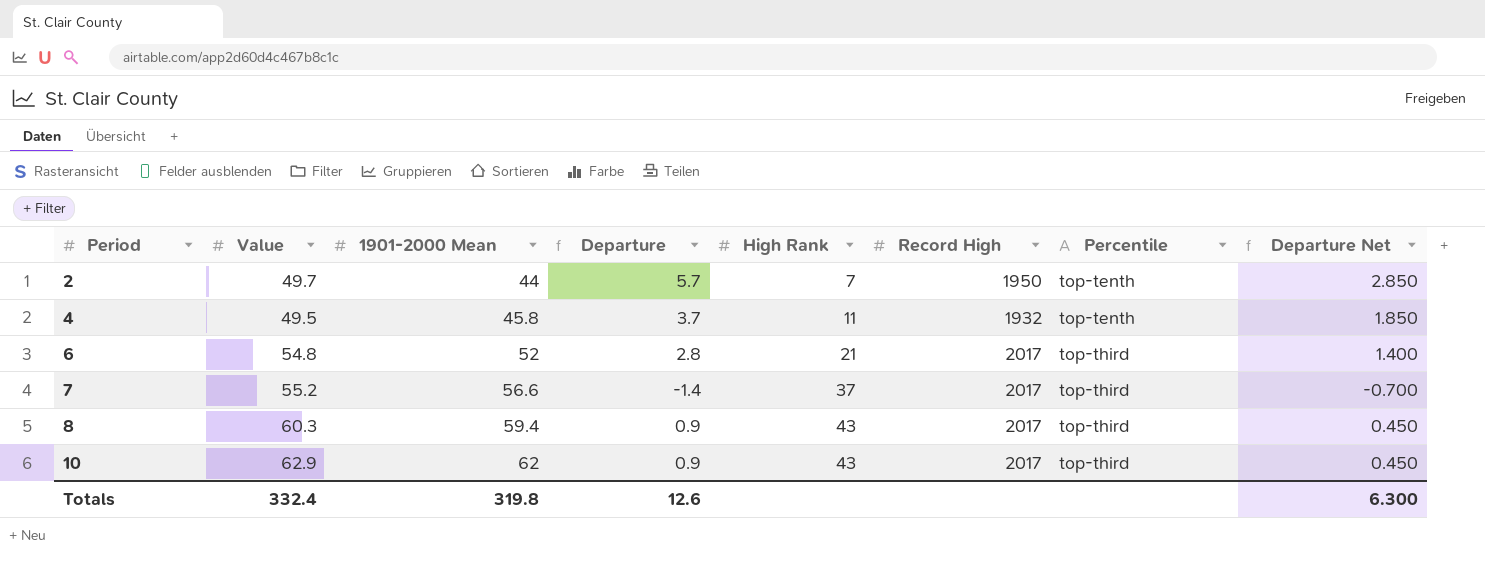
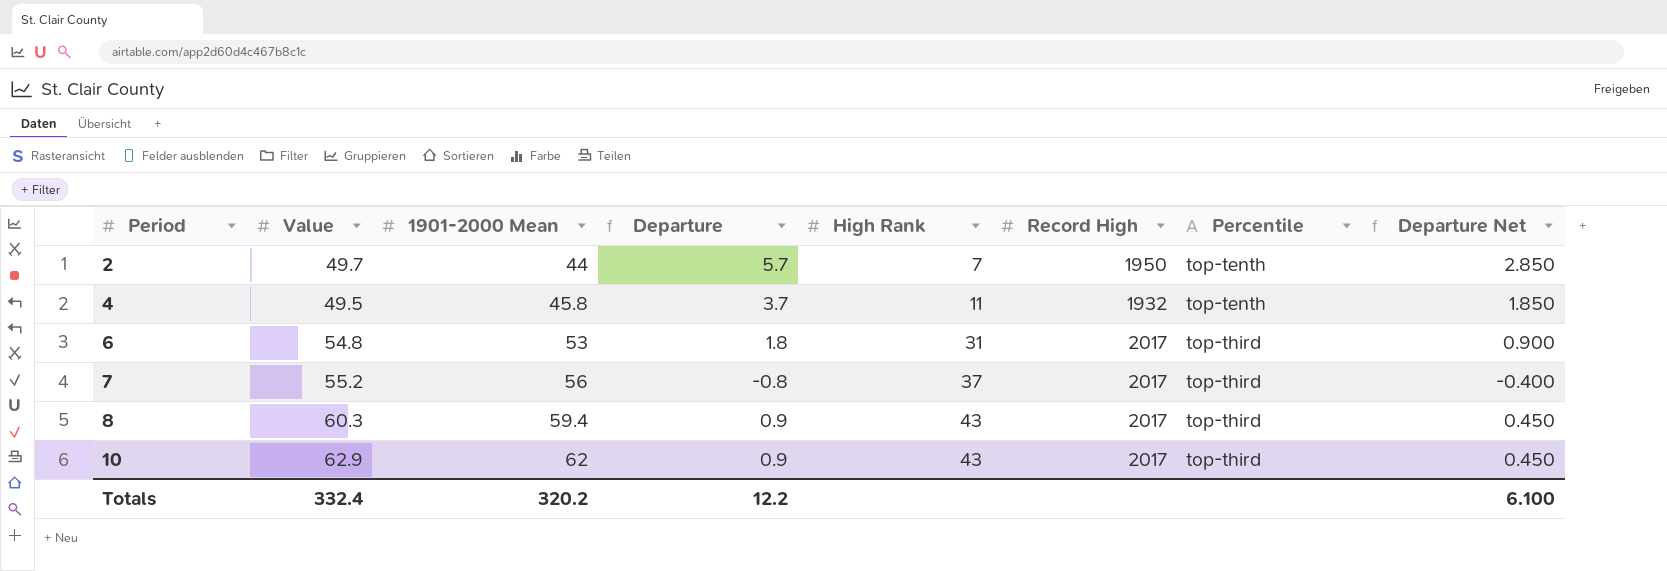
6 | 1901-2000 Mean: 52 -> 53
6 | Departure: 2.8 -> 1.8
6 | High Rank: 21 -> 31
6 | Departure Net: 1.400 -> 0.900
7 | 1901-2000 Mean: 56.6 -> 56
7 | Departure: -1.4 -> -0.8
7 | Departure Net: -0.700 -> -0.400
Totals | 1901-2000 Mean: 319.8 -> 320.2
Totals | Departure: 12.6 -> 12.2
Totals | Departure Net: 6.300 -> 6.100

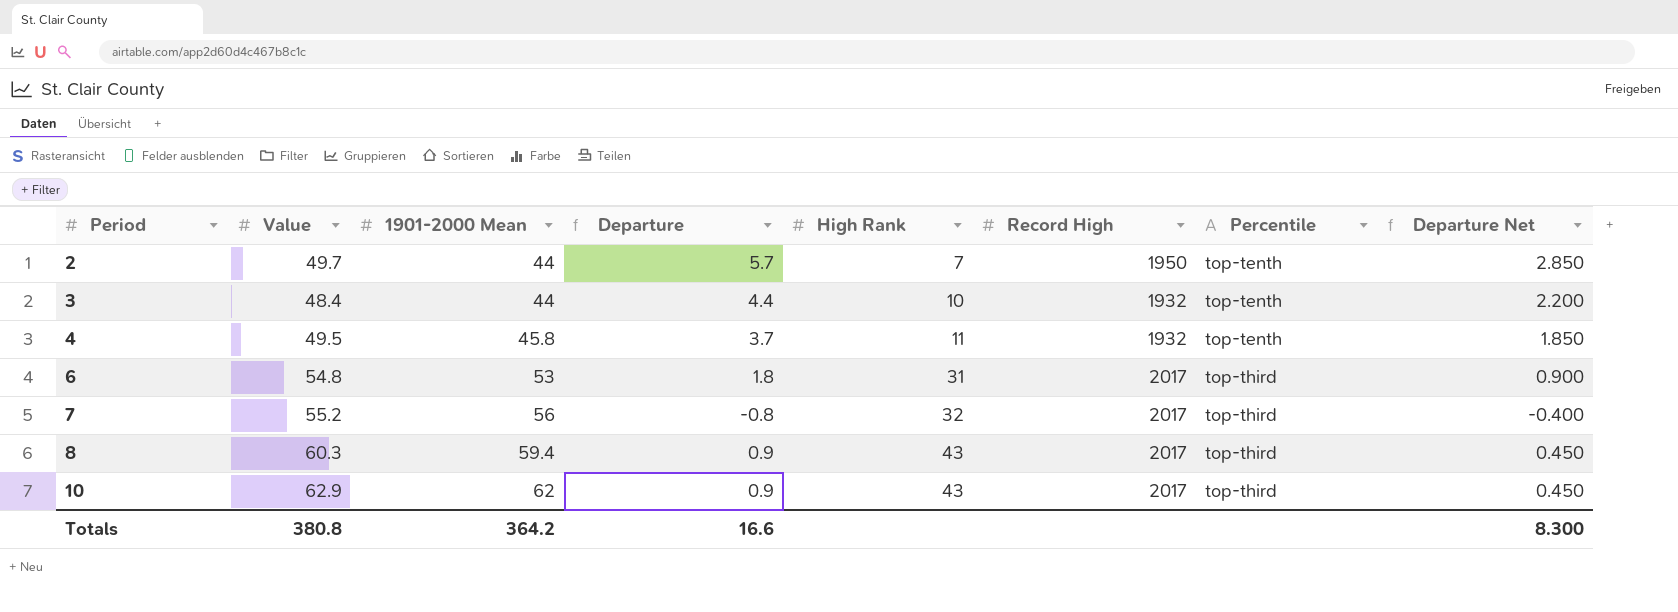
row 3: none -> 48.4 | 44 | 4.4 | 10 | 1932 | top-tenth | 2.200
7 | High Rank: 37 -> 32
Totals | Value: 332.4 -> 380.8
Totals | 1901-2000 Mean: 320.2 -> 364.2
Totals | Departure: 12.2 -> 16.6
Totals | Departure Net: 6.100 -> 8.300

